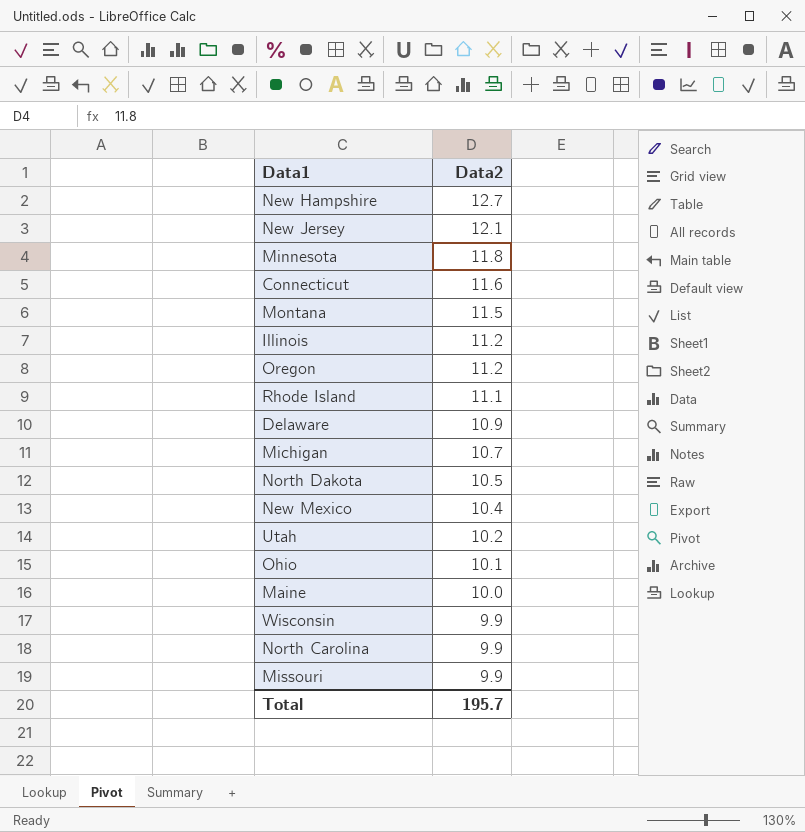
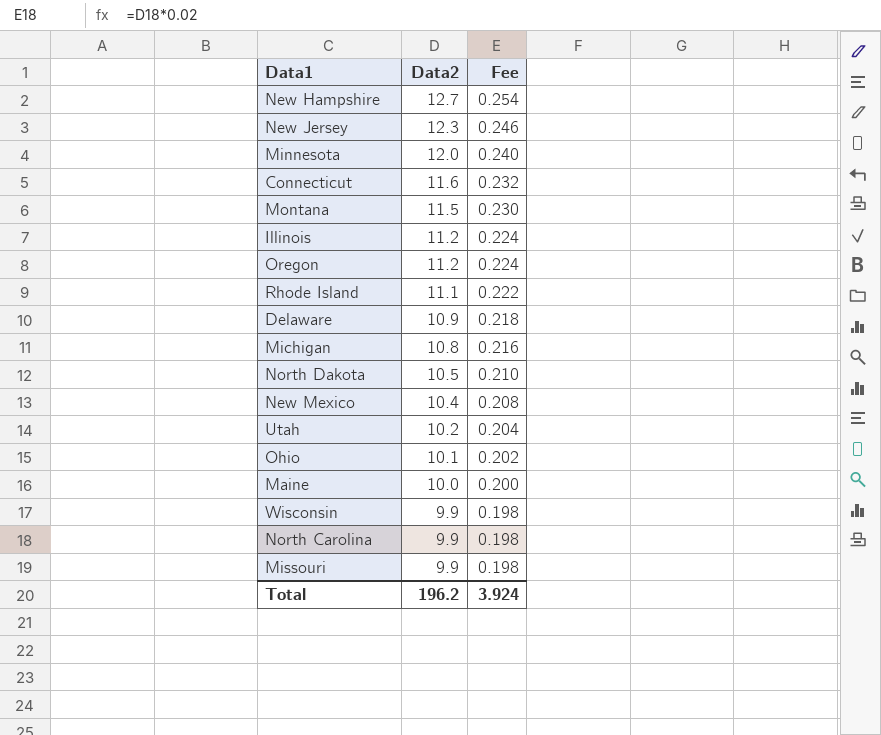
column Fee | formula: none -> [Data2] * 0.02
New Jersey | Data2: 12.1 -> 12.3
Minnesota | Data2: 11.8 -> 12.0
Michigan | Data2: 10.7 -> 10.8
Total | Data2: 195.7 -> 196.2

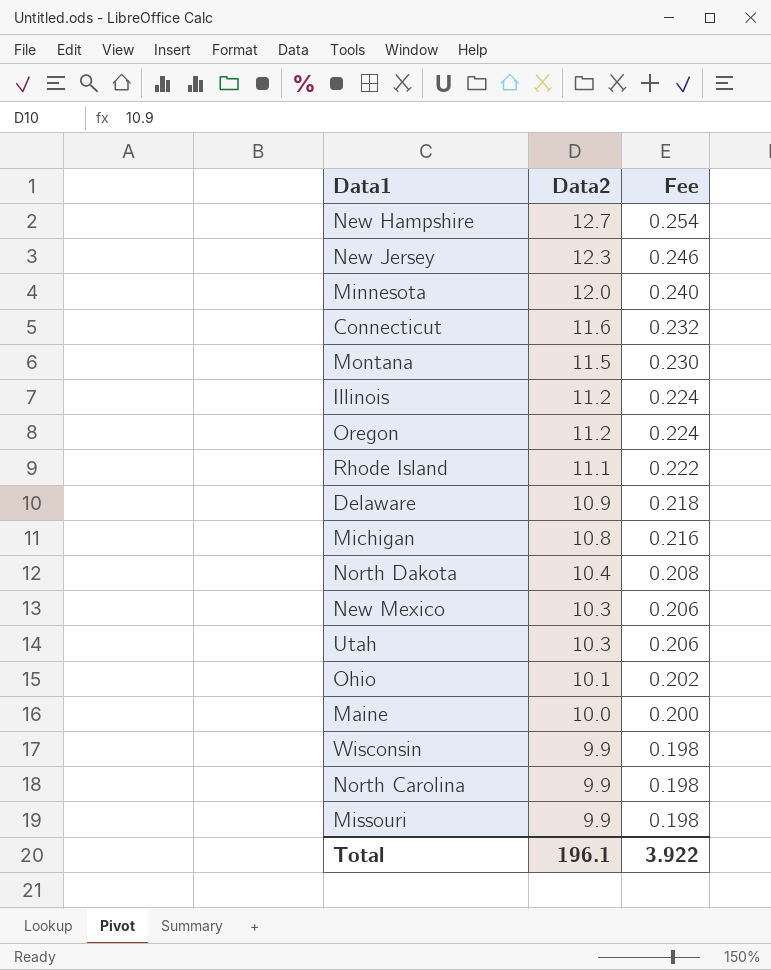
North Dakota | Data2: 10.5 -> 10.4
North Dakota | Fee: 0.210 -> 0.208
New Mexico | Data2: 10.4 -> 10.3
New Mexico | Fee: 0.208 -> 0.206
Utah | Data2: 10.2 -> 10.3
Utah | Fee: 0.204 -> 0.206
Total | Data2: 196.2 -> 196.1
Total | Fee: 3.924 -> 3.922

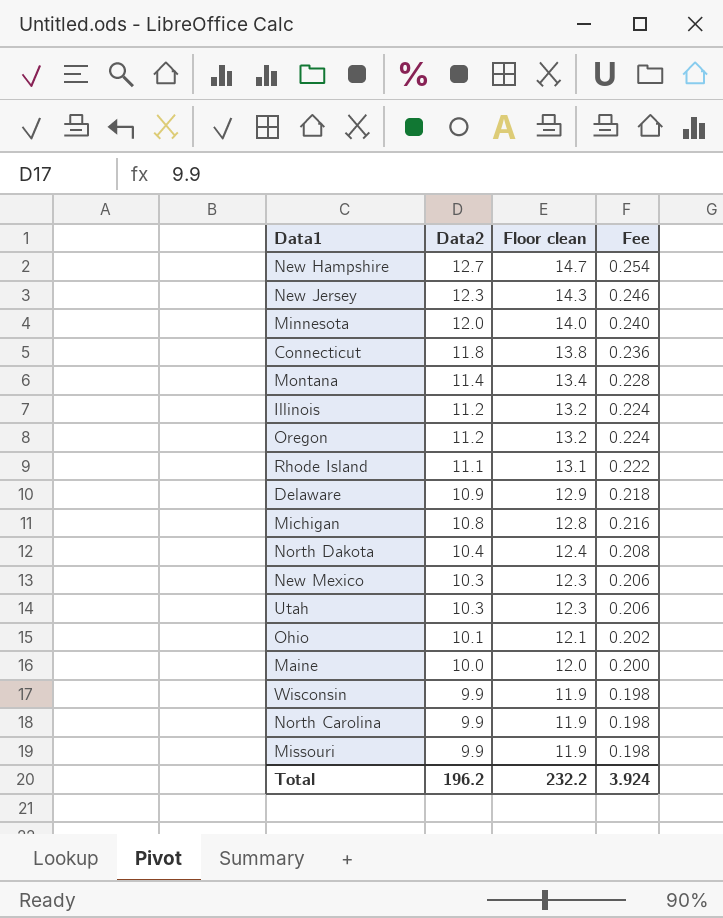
column Floor clean | formula: none -> [Data2] + 2
Connecticut | Data2: 11.6 -> 11.8
Connecticut | Fee: 0.232 -> 0.236
Montana | Data2: 11.5 -> 11.4
Montana | Fee: 0.230 -> 0.228
Total | Data2: 196.1 -> 196.2
Total | Fee: 3.922 -> 3.924

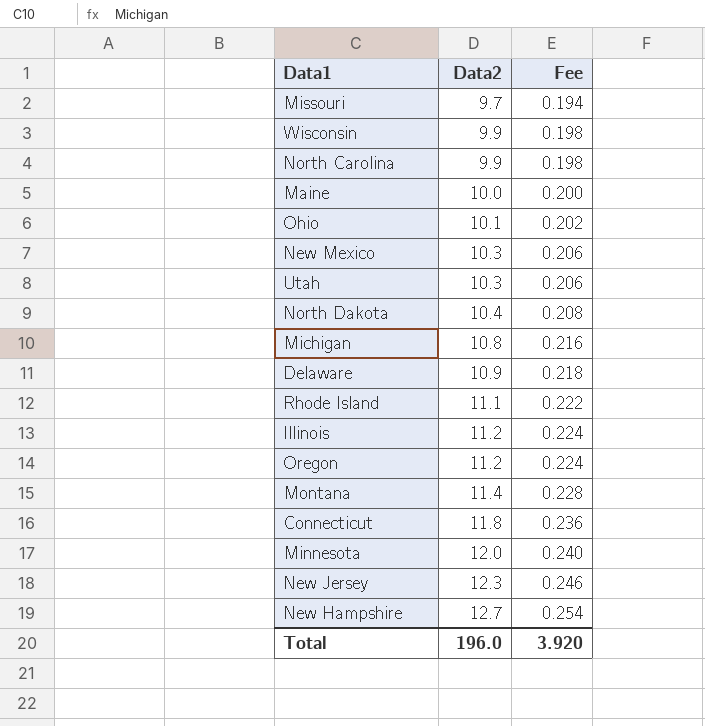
row order: Data2 descending -> Data2 ascending
column Floor clean | formula: [Data2] + 2 -> none
Missouri | Data2: 9.9 -> 9.7
Missouri | Fee: 0.198 -> 0.194
Total | Data2: 196.2 -> 196.0
Total | Fee: 3.924 -> 3.920

